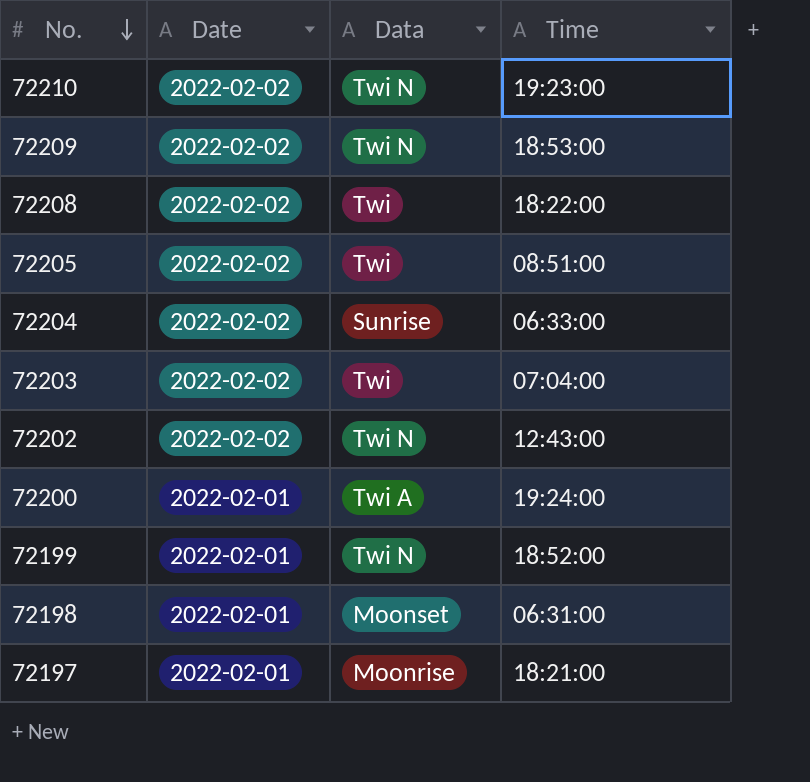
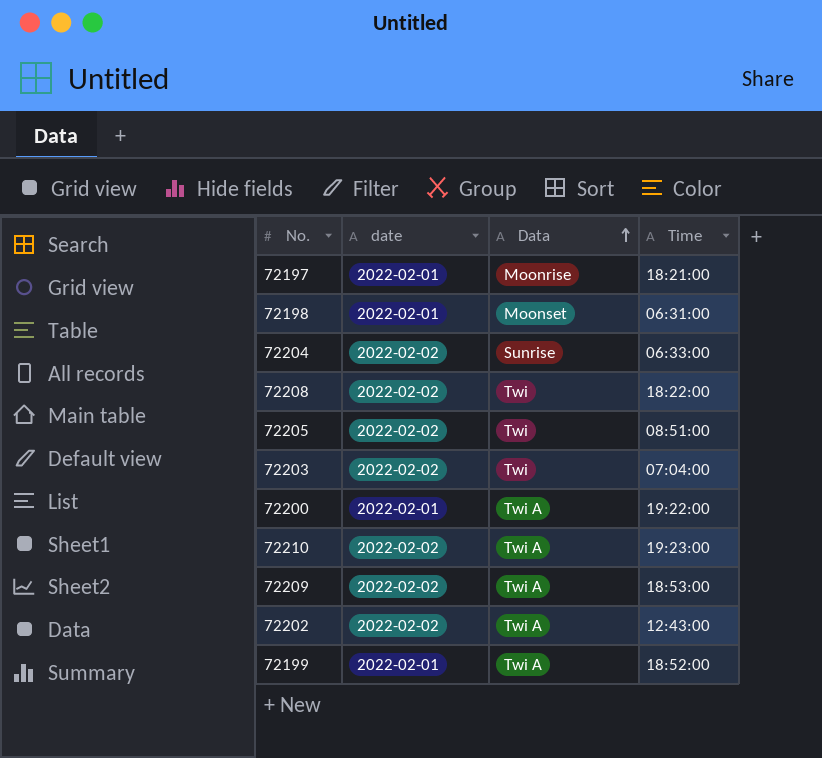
row order: No. descending -> Data ascending
column name: Date -> date
72200 | Time: 19:24:00 -> 19:22:00
72210 | Data: Twi N -> Twi A
72209 | Data: Twi N -> Twi A
72202 | Data: Twi N -> Twi A
72199 | Data: Twi N -> Twi A

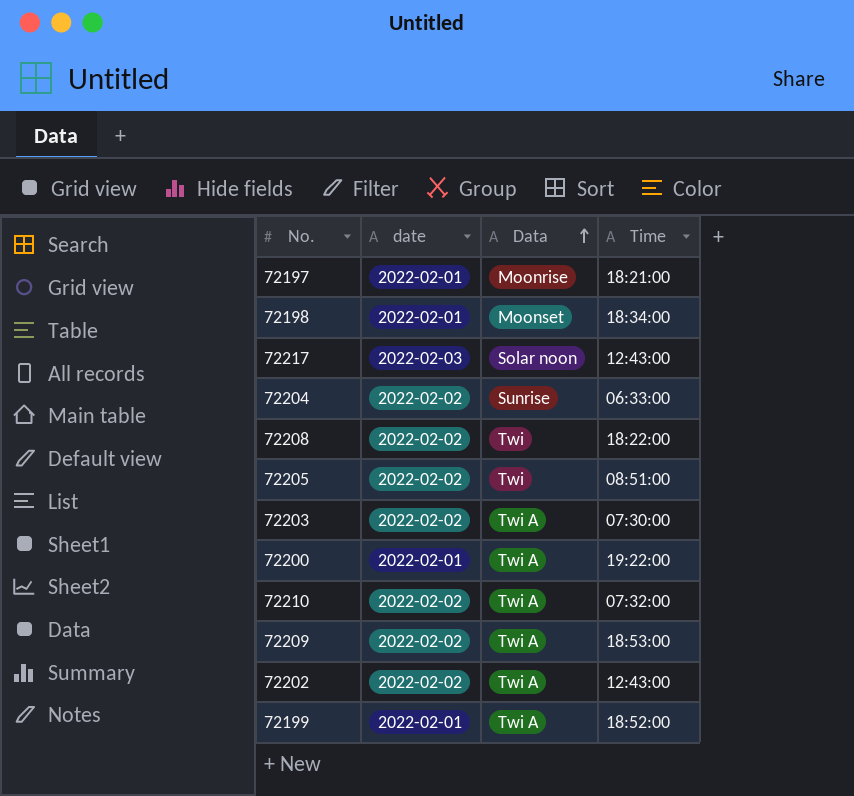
72198 | Time: 06:31:00 -> 18:34:00
row 72217: none -> 2022-02-03 | Solar noon | 12:43:00
72203 | Data: Twi -> Twi A
72203 | Time: 07:04:00 -> 07:30:00
72210 | Time: 19:23:00 -> 07:32:00

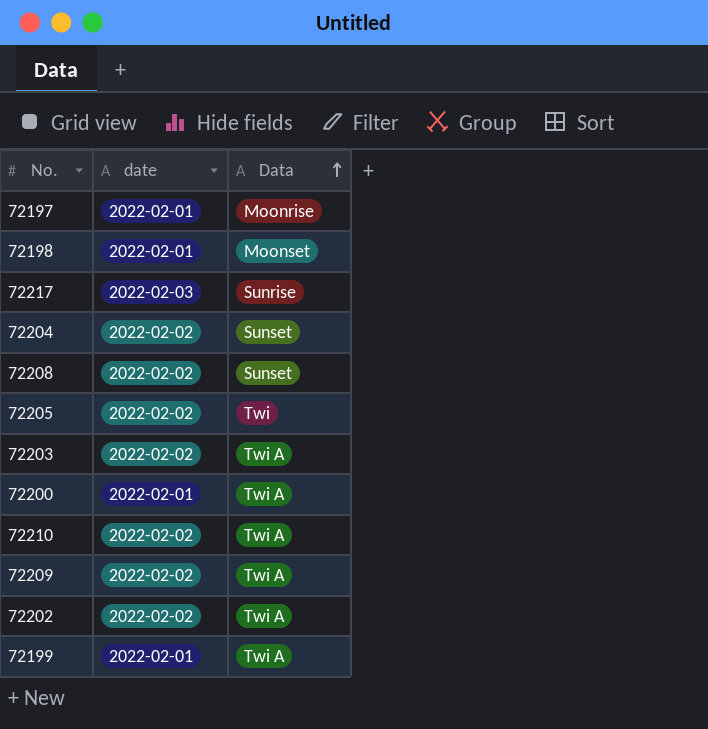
column Time | position: 4 -> none
72217 | Data: Solar noon -> Sunrise
72204 | Data: Sunrise -> Sunset
72208 | Data: Twi -> Sunset

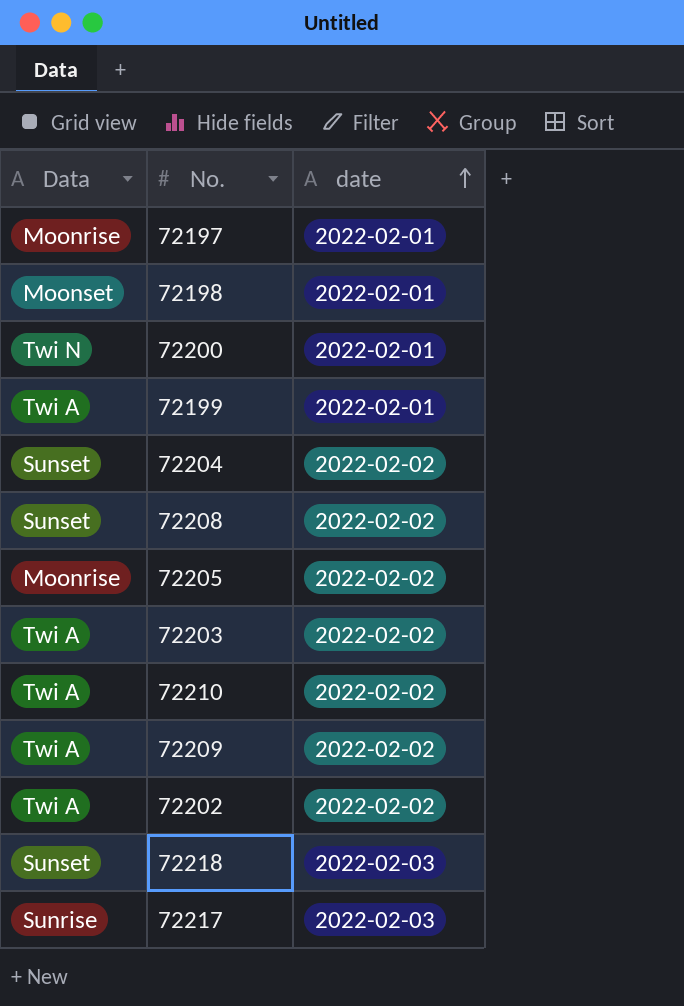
row order: Data ascending -> date ascending
column Data | position: 3 -> 1
72200 | Data: Twi A -> Twi N
72205 | Data: Twi -> Moonrise
row 72218: none -> Sunset | 2022-02-03

